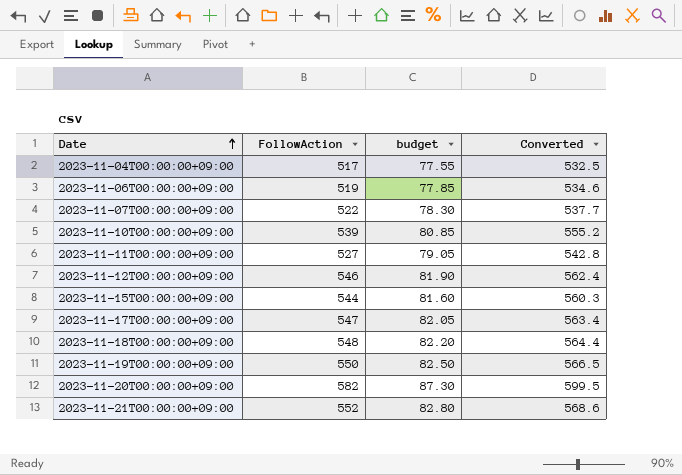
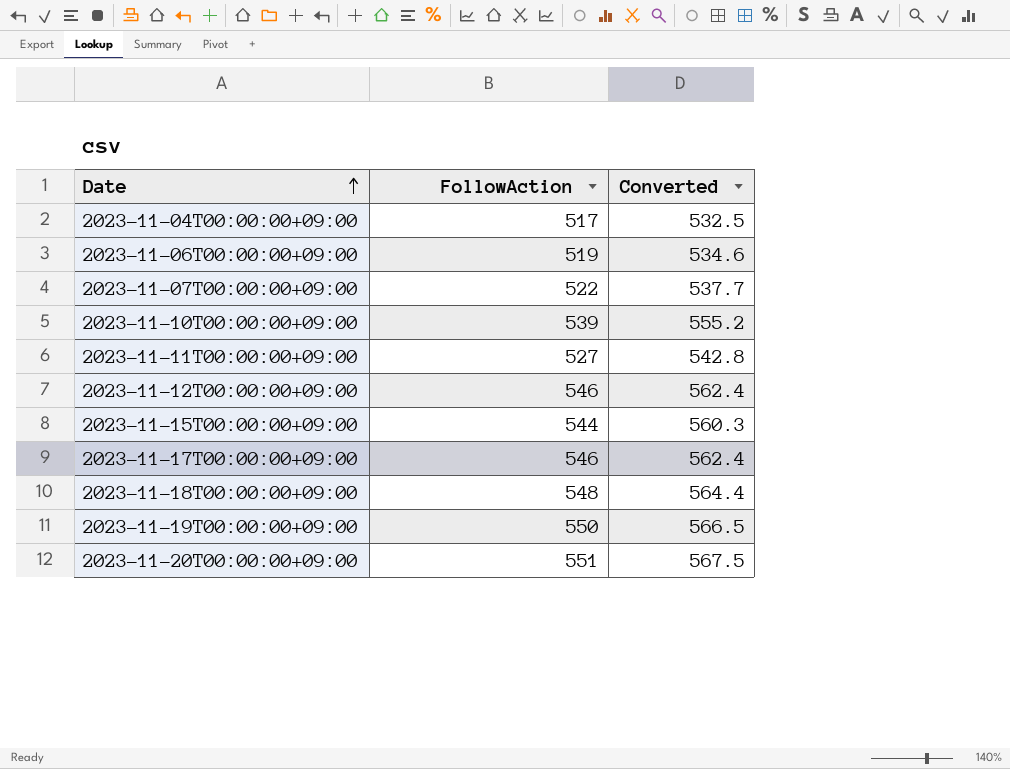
column budget | formula: [FollowAction] * 0.15 -> none
row 2023-11-21T00:00:00+09:00: 552 | 82.80 | 568.6 -> none
2023-11-17T00:00:00+09:00 | FollowAction: 547 -> 546
2023-11-17T00:00:00+09:00 | Converted: 563.4 -> 562.4
2023-11-20T00:00:00+09:00 | FollowAction: 582 -> 551
2023-11-20T00:00:00+09:00 | Converted: 599.5 -> 567.5

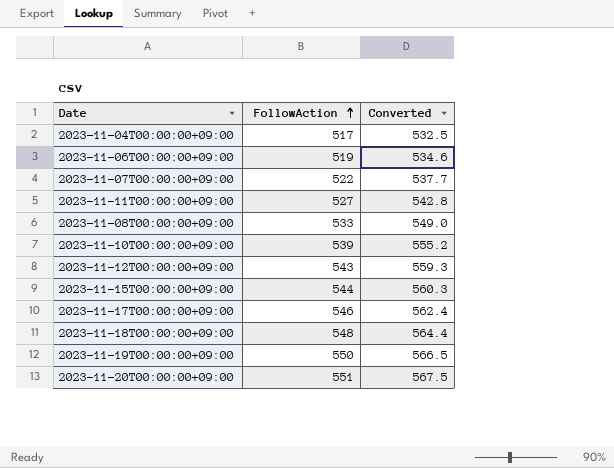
row order: Date ascending -> FollowAction ascending
row 2023-11-08T00:00:00+09:00: none -> 533 | 549.0
2023-11-12T00:00:00+09:00 | FollowAction: 546 -> 543
2023-11-12T00:00:00+09:00 | Converted: 562.4 -> 559.3

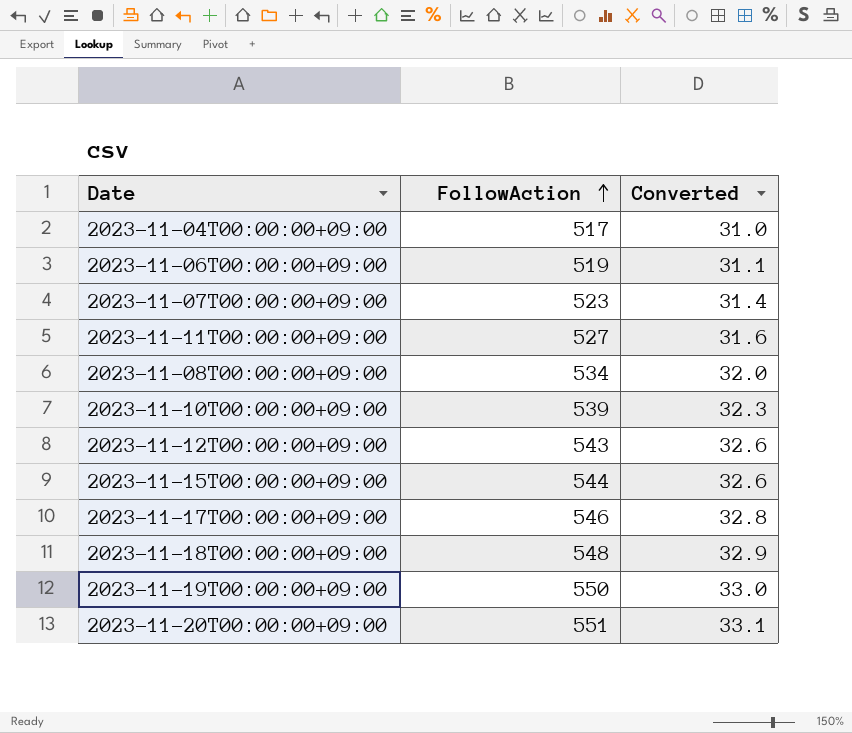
column Converted | formula: [FollowAction] * 1.03 -> [FollowAction] * 0.06
2023-11-07T00:00:00+09:00 | FollowAction: 522 -> 523
2023-11-08T00:00:00+09:00 | FollowAction: 533 -> 534

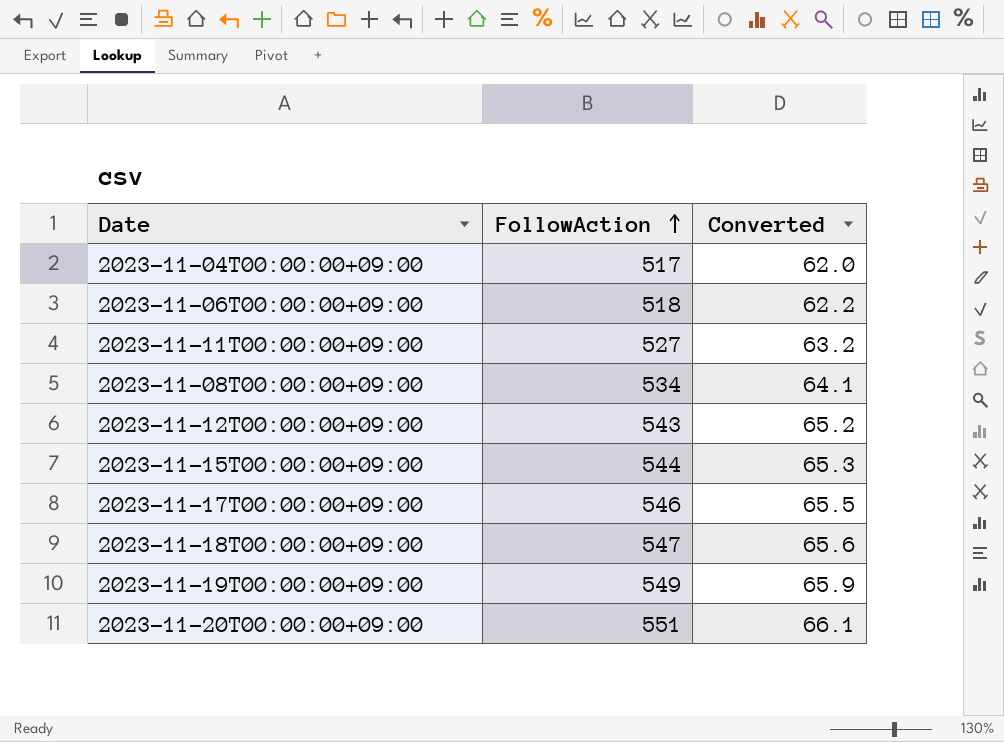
column Converted | formula: [FollowAction] * 0.06 -> [FollowAction] * 0.12
row 2023-11-07T00:00:00+09:00: 523 | 31.4 -> none
row 2023-11-10T00:00:00+09:00: 539 | 32.3 -> none
2023-11-06T00:00:00+09:00 | FollowAction: 519 -> 518
2023-11-18T00:00:00+09:00 | FollowAction: 548 -> 547
2023-11-19T00:00:00+09:00 | FollowAction: 550 -> 549

